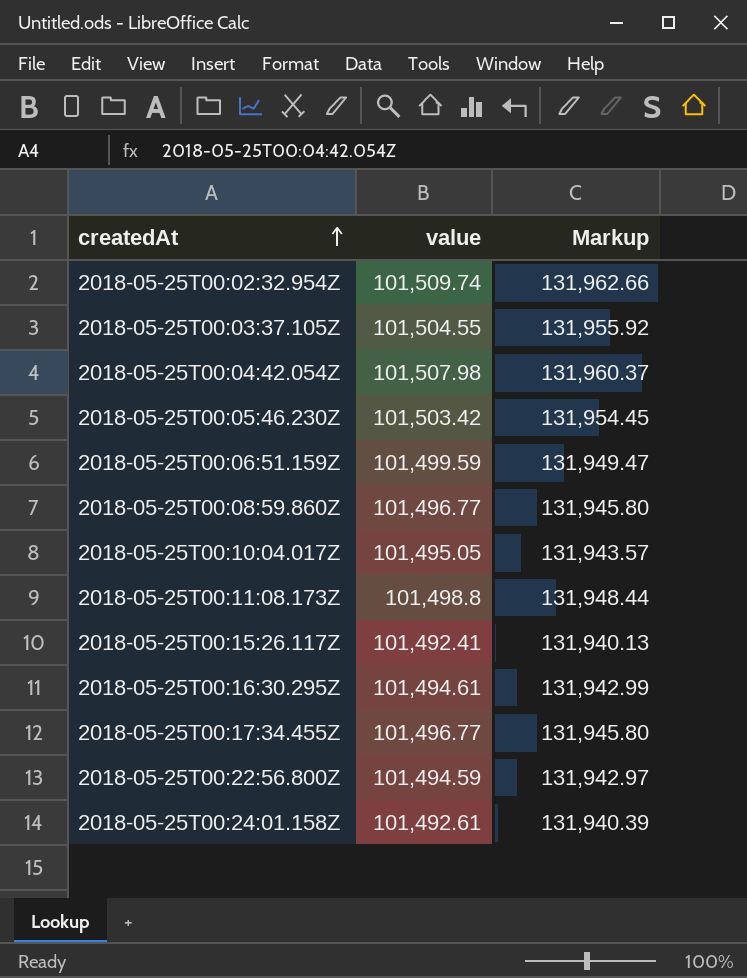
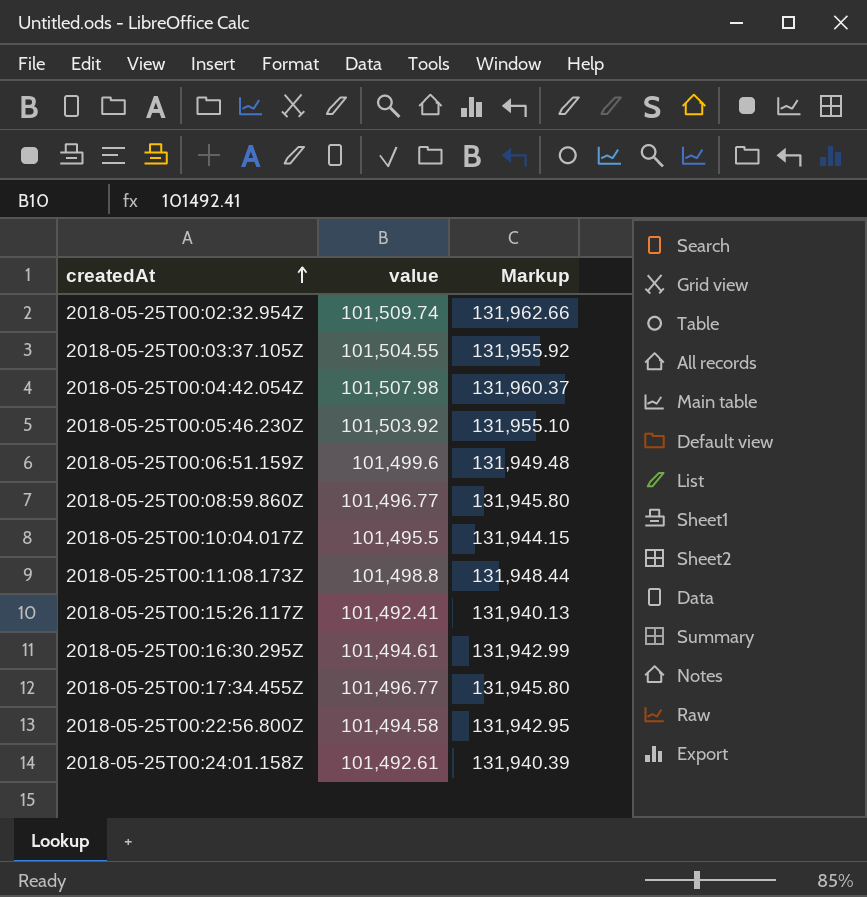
2018-05-25T00:05:46.230Z | value: 101,503.42 -> 101,503.92
2018-05-25T00:05:46.230Z | Markup: 131,954.45 -> 131,955.10
2018-05-25T00:06:51.159Z | value: 101,499.59 -> 101,499.6
2018-05-25T00:06:51.159Z | Markup: 131,949.47 -> 131,949.48
2018-05-25T00:10:04.017Z | value: 101,495.05 -> 101,495.5
2018-05-25T00:10:04.017Z | Markup: 131,943.57 -> 131,944.15
2018-05-25T00:22:56.800Z | value: 101,494.59 -> 101,494.58
2018-05-25T00:22:56.800Z | Markup: 131,942.97 -> 131,942.95

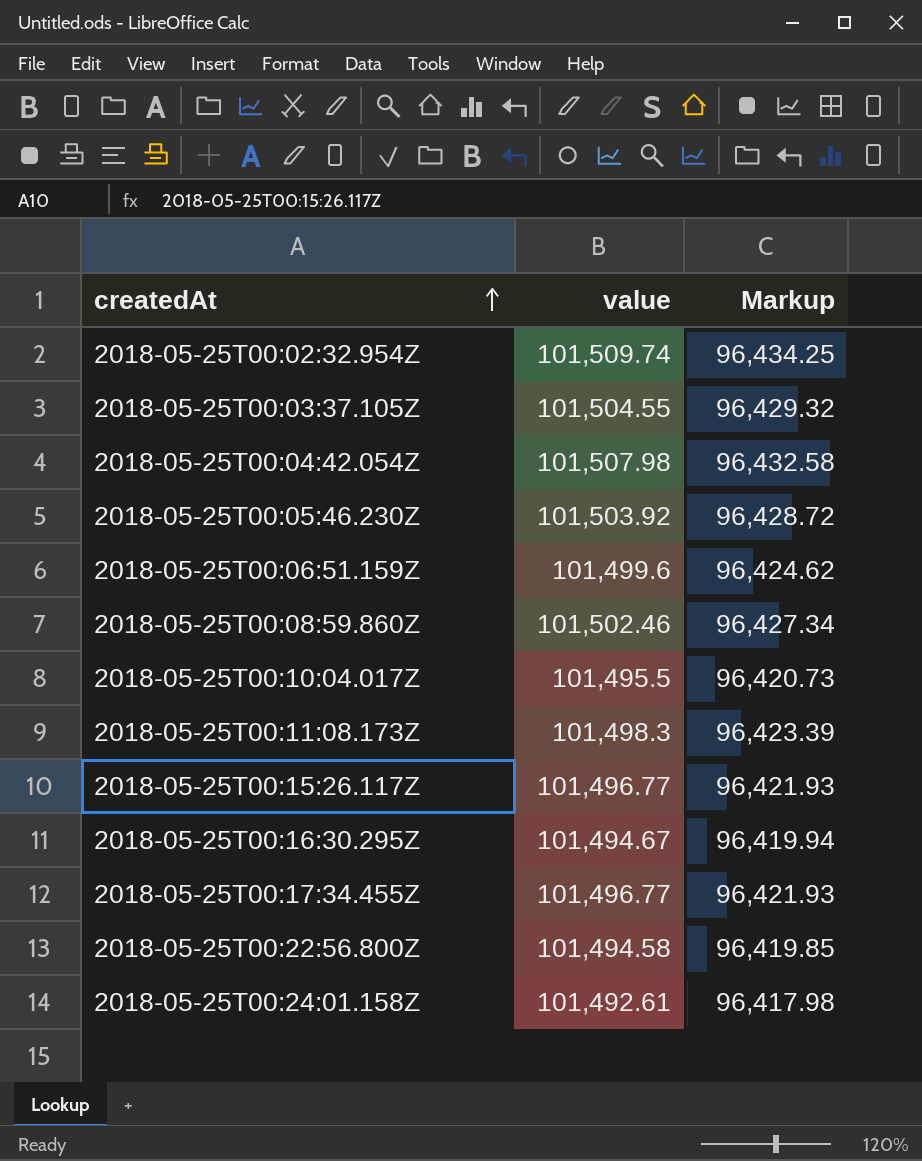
column Markup | formula: [value] * 1.3 -> [value] * 0.95
2018-05-25T00:08:59.860Z | value: 101,496.77 -> 101,502.46
2018-05-25T00:11:08.173Z | value: 101,498.8 -> 101,498.3
2018-05-25T00:15:26.117Z | value: 101,492.41 -> 101,496.77
2018-05-25T00:16:30.295Z | value: 101,494.61 -> 101,494.67

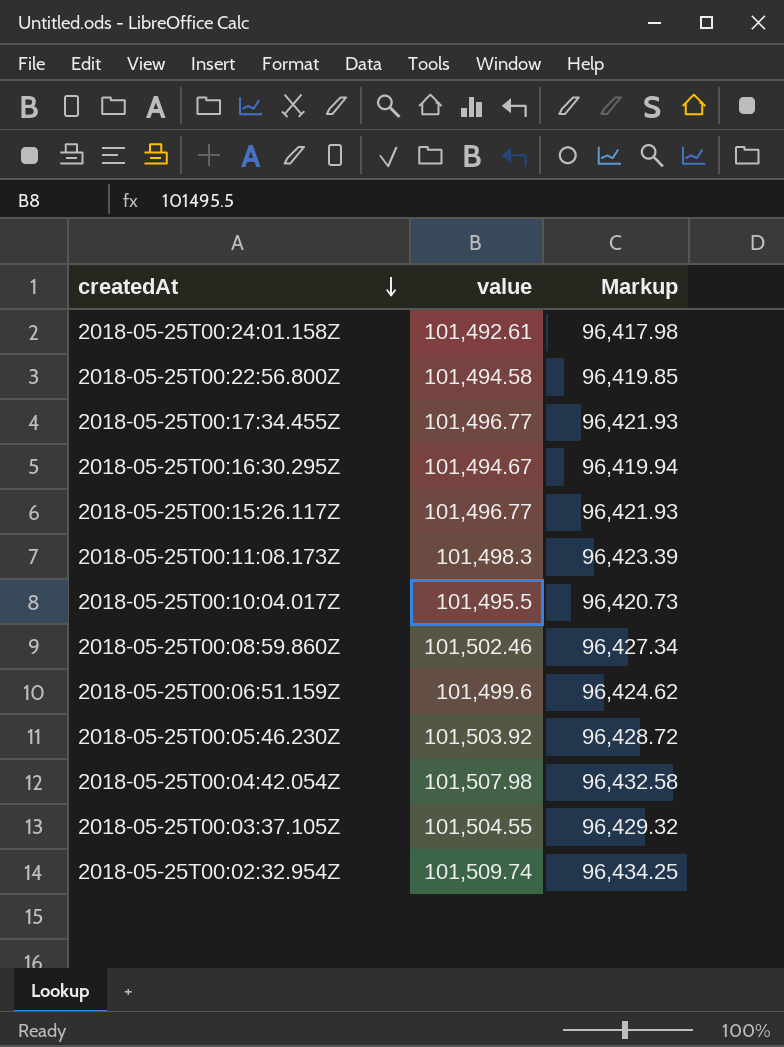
row order: createdAt ascending -> createdAt descending

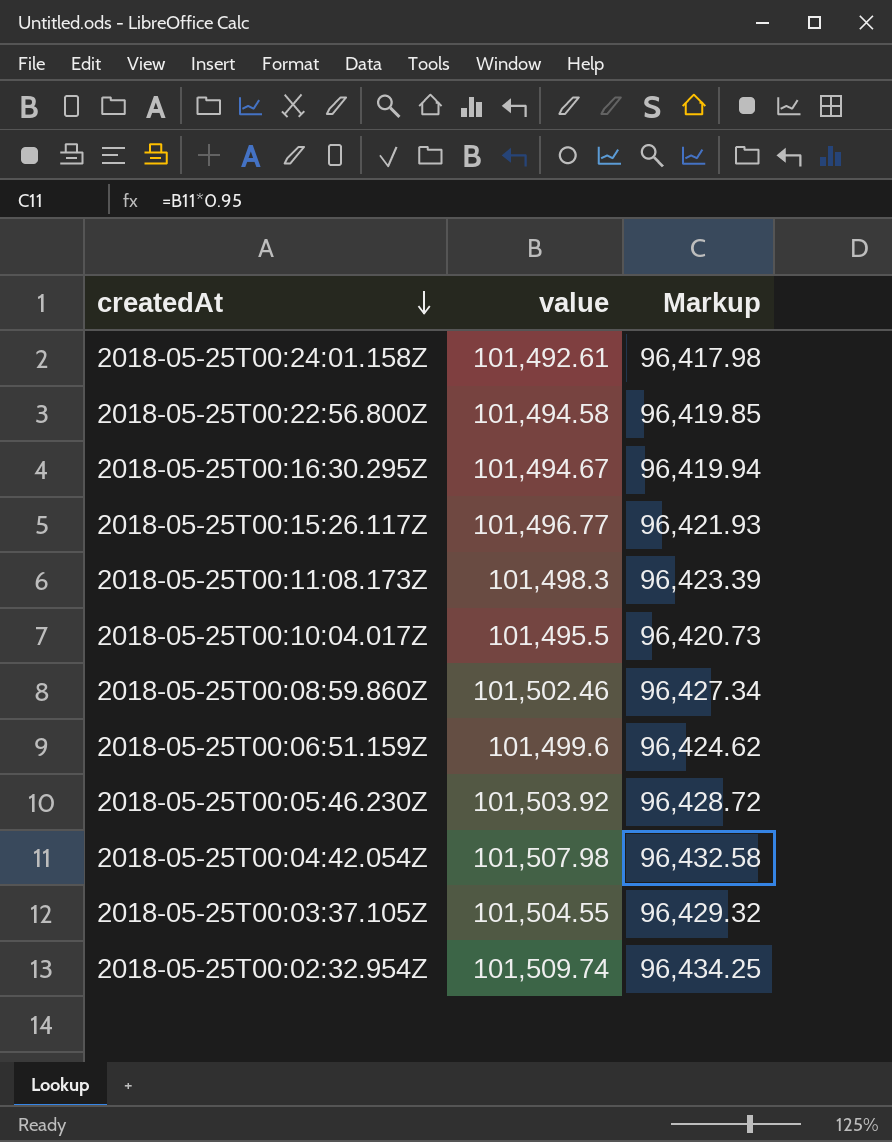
row 2018-05-25T00:17:34.455Z: 101,496.77 | 96,421.93 -> none

